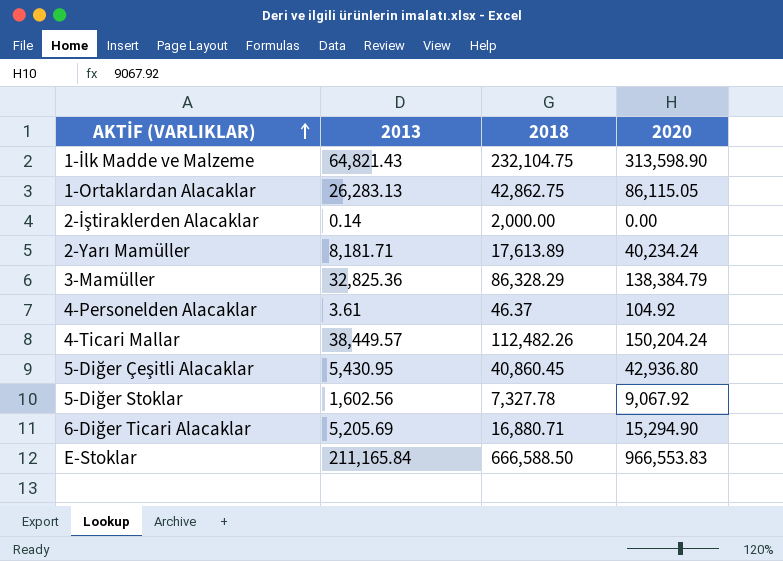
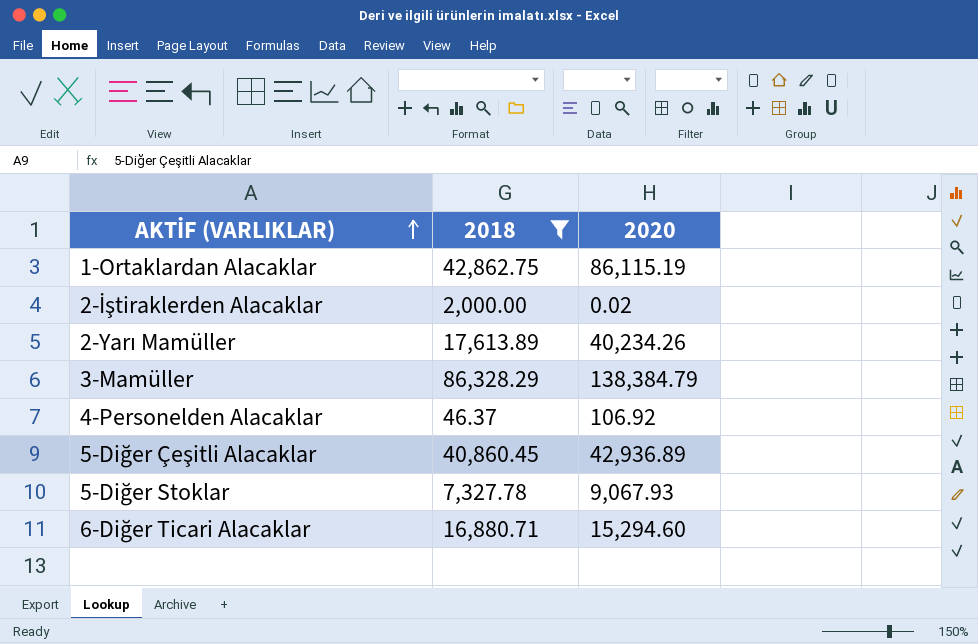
filter: none -> 2018 <= 86,328.29
column 2013 | position: 2 -> none
1-Ortaklardan Alacaklar | 2020: 86,115.05 -> 86,115.19
2-İştiraklerden Alacaklar | 2020: 0.00 -> 0.02
2-Yarı Mamüller | 2020: 40,234.24 -> 40,234.26
4-Personelden Alacaklar | 2020: 104.92 -> 106.92
5-Diğer Çeşitli Alacaklar | 2020: 42,936.80 -> 42,936.89
5-Diğer Stoklar | 2020: 9,067.92 -> 9,067.93
6-Diğer Ticari Alacaklar | 2020: 15,294.90 -> 15,294.60

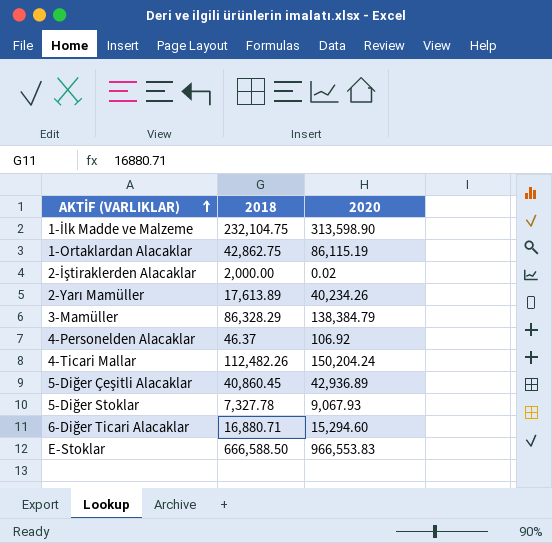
filter: 2018 <= 86,328.29 -> none

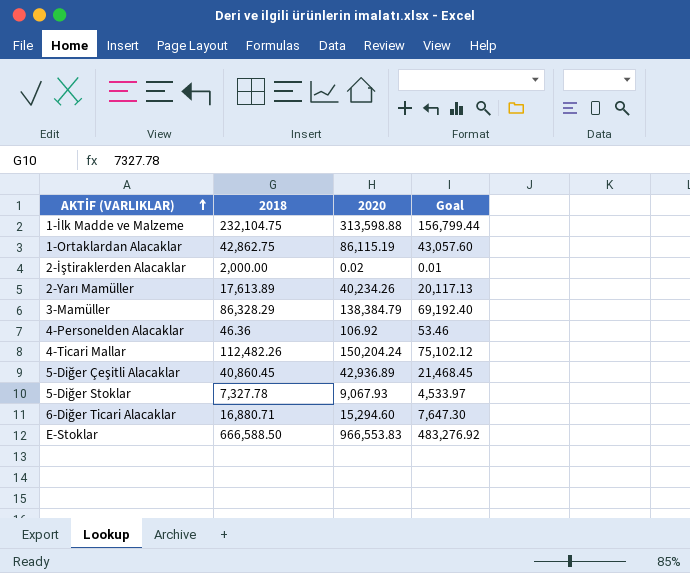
column Goal | formula: none -> [2020] * 0.5
1-İlk Madde ve Malzeme | 2020: 313,598.90 -> 313,598.88
4-Personelden Alacaklar | 2018: 46.37 -> 46.36

